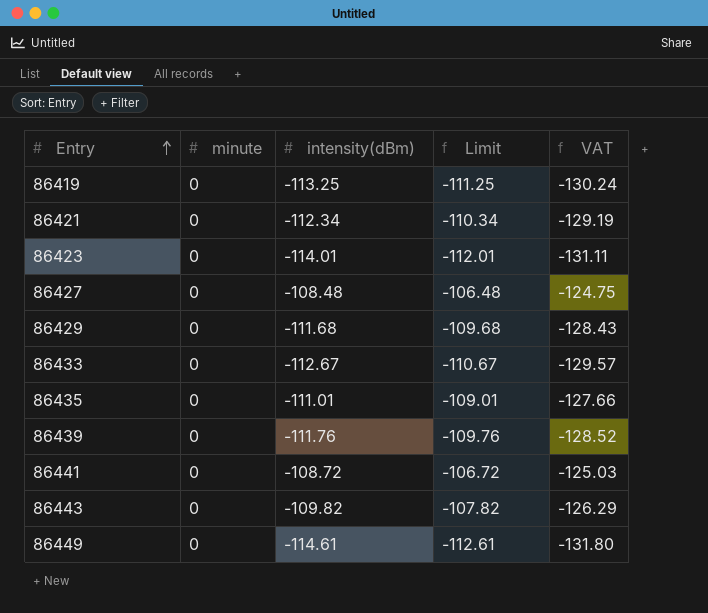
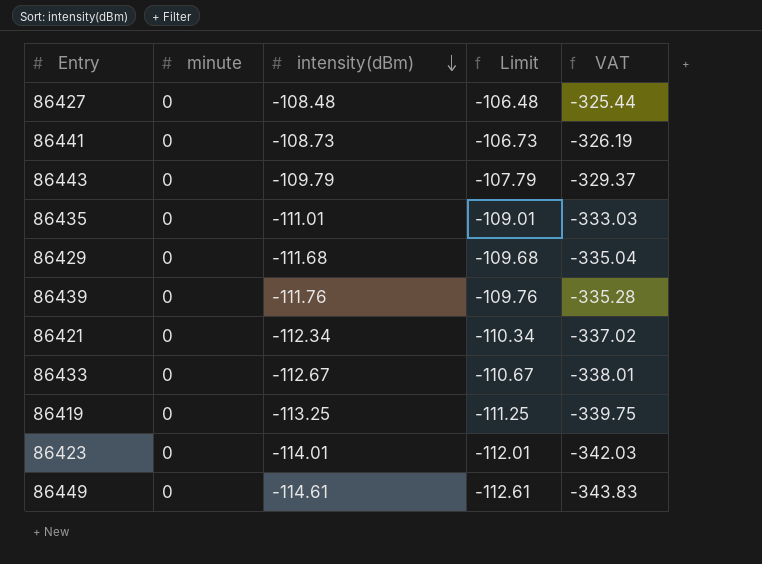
row order: Entry ascending -> intensity(dBm) descending
column VAT | formula: [intensity(dBm)] * 1.15 -> [intensity(dBm)] * 3
86441 | intensity(dBm): -108.72 -> -108.73
86441 | Limit: -106.72 -> -106.73
86443 | intensity(dBm): -109.82 -> -109.79
86443 | Limit: -107.82 -> -107.79

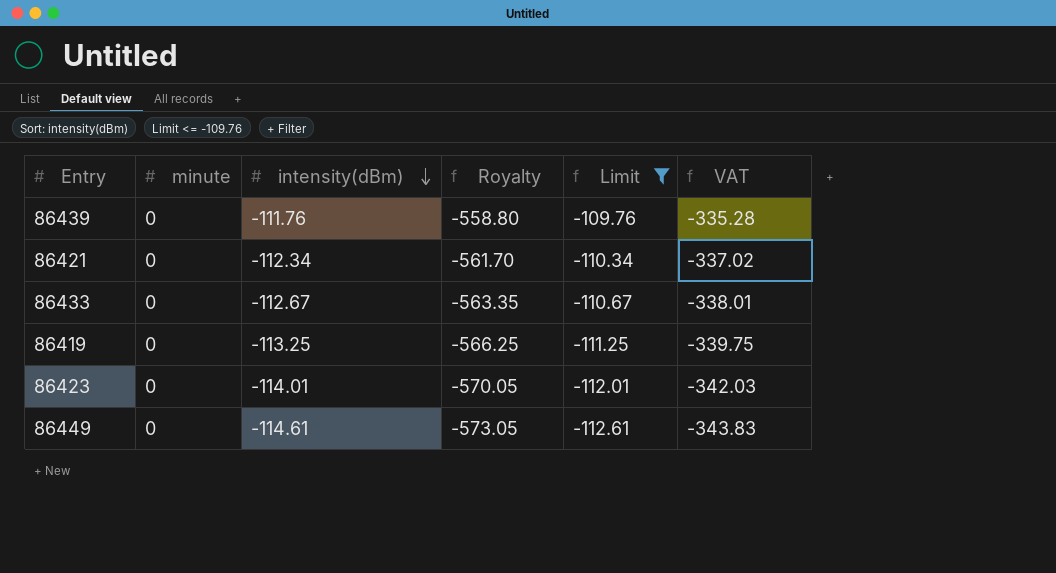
filter: none -> Limit <= -109.76
column Royalty | formula: none -> [intensity(dBm)] * 5

